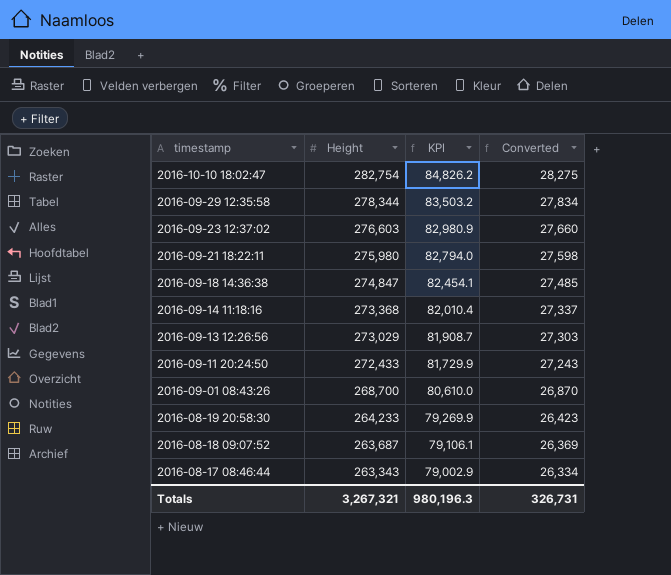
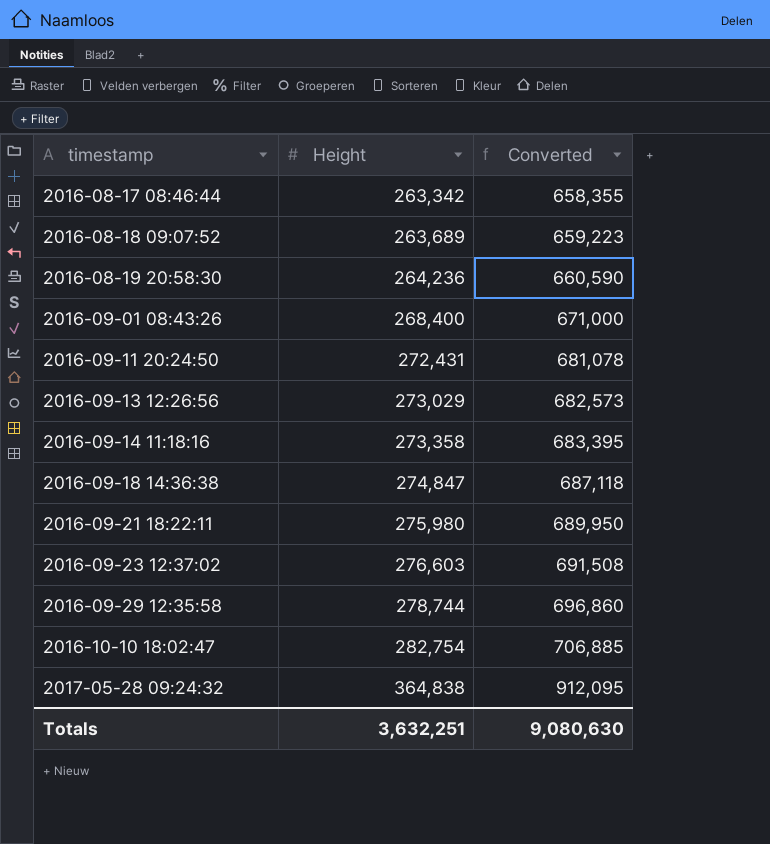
row order: timestamp descending -> timestamp ascending
column KPI | formula: [Height] * 0.3 -> none
column Converted | formula: [Height] * 0.1 -> [Height] * 2.5
2016-08-17 08:46:44 | Height: 263,343 -> 263,342
2016-08-18 09:07:52 | Height: 263,687 -> 263,689
2016-08-19 20:58:30 | Height: 264,233 -> 264,236
2016-09-01 08:43:26 | Height: 268,700 -> 268,400
2016-09-11 20:24:50 | Height: 272,433 -> 272,431
2016-09-14 11:18:16 | Height: 273,368 -> 273,358
2016-09-29 12:35:58 | Height: 278,344 -> 278,744
row 2017-05-28 09:24:32: none -> 364,838 | 912,095
Totals | Height: 3,267,321 -> 3,632,251
Totals | Converted: 326,731 -> 9,080,630

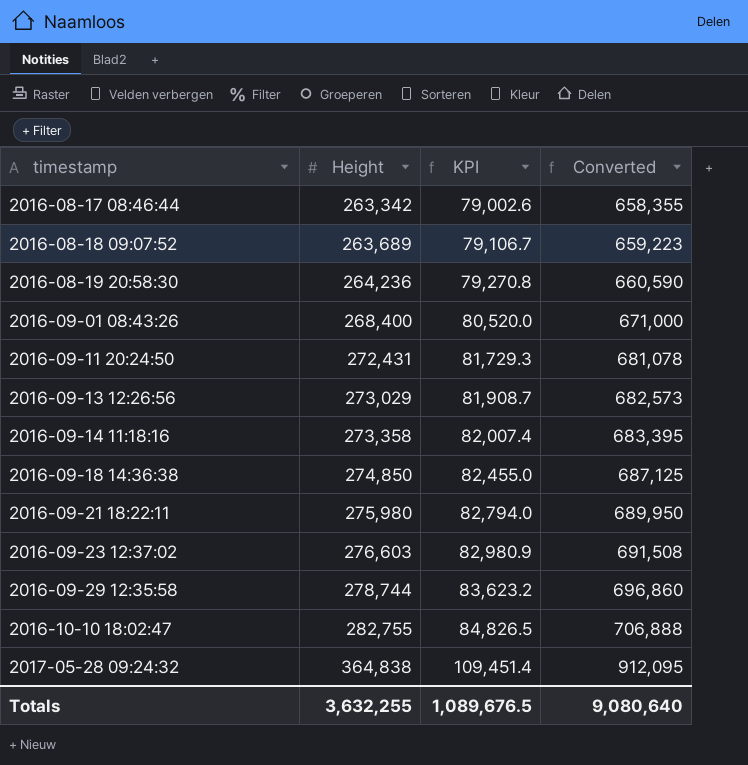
column KPI | formula: none -> [Height] * 0.3
2016-09-18 14:36:38 | Height: 274,847 -> 274,850
2016-09-18 14:36:38 | Converted: 687,118 -> 687,125
2016-10-10 18:02:47 | Height: 282,754 -> 282,755
2016-10-10 18:02:47 | Converted: 706,885 -> 706,888
Totals | Height: 3,632,251 -> 3,632,255
Totals | Converted: 9,080,630 -> 9,080,640

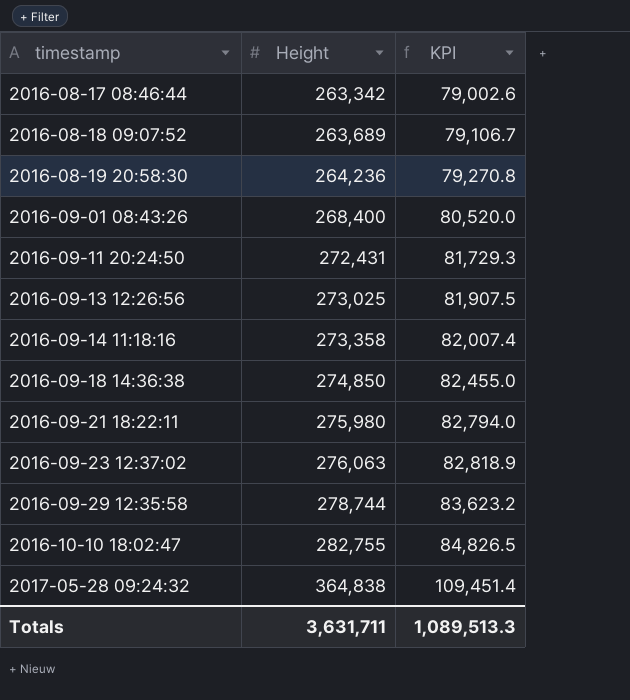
column Converted | formula: [Height] * 2.5 -> none
2016-09-13 12:26:56 | Height: 273,029 -> 273,025
2016-09-13 12:26:56 | KPI: 81,908.7 -> 81,907.5
2016-09-23 12:37:02 | Height: 276,603 -> 276,063
2016-09-23 12:37:02 | KPI: 82,980.9 -> 82,818.9
Totals | Height: 3,632,255 -> 3,631,711
Totals | KPI: 1,089,676.5 -> 1,089,513.3

